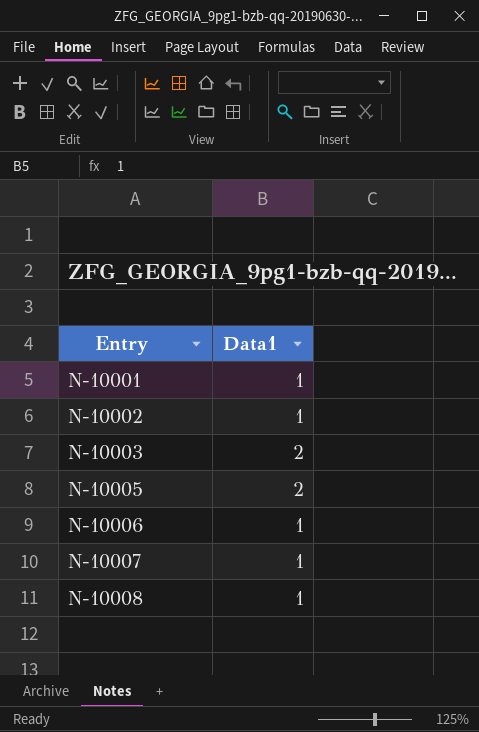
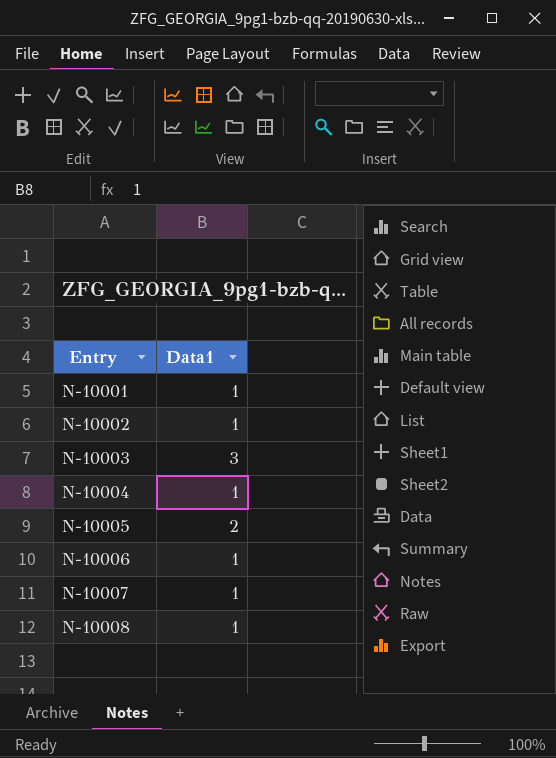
N-10003 | Data1: 2 -> 3
row N-10004: none -> 1

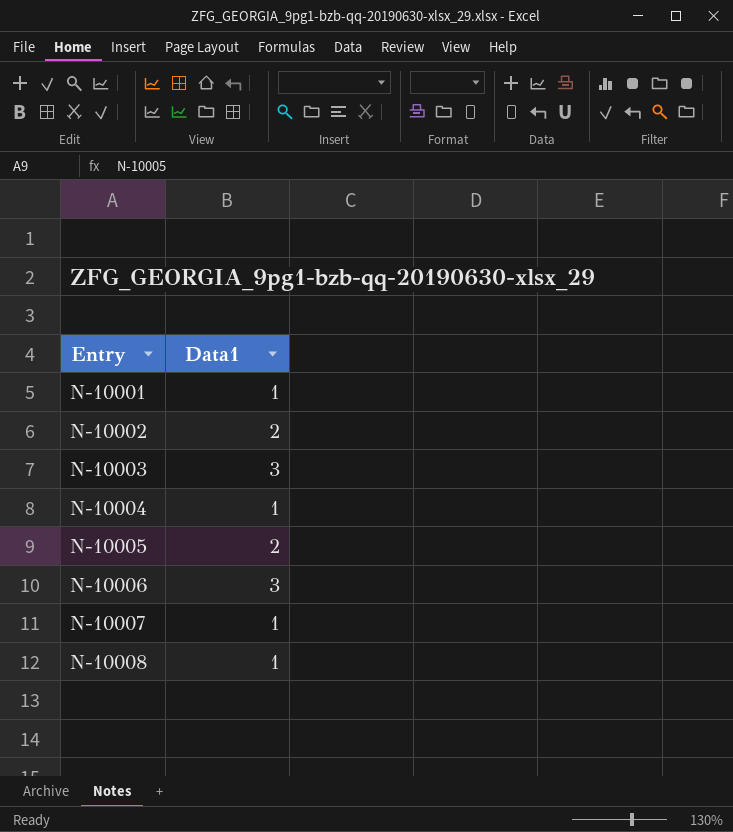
N-10002 | Data1: 1 -> 2
N-10006 | Data1: 1 -> 3

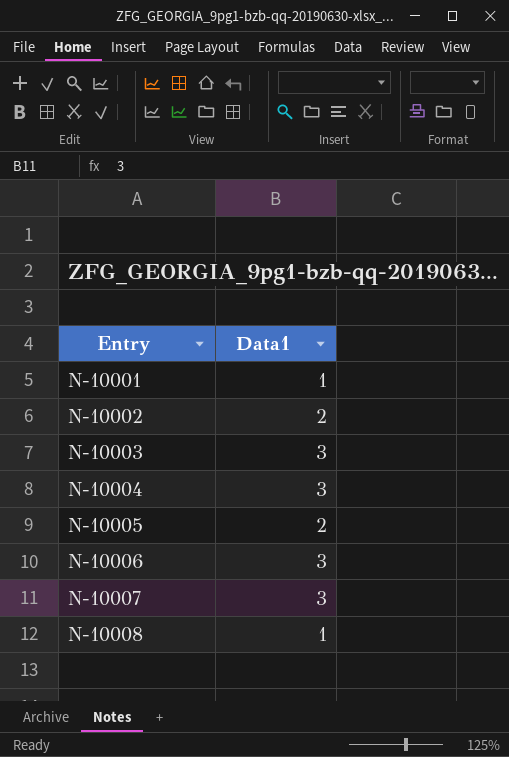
N-10004 | Data1: 1 -> 3
N-10007 | Data1: 1 -> 3

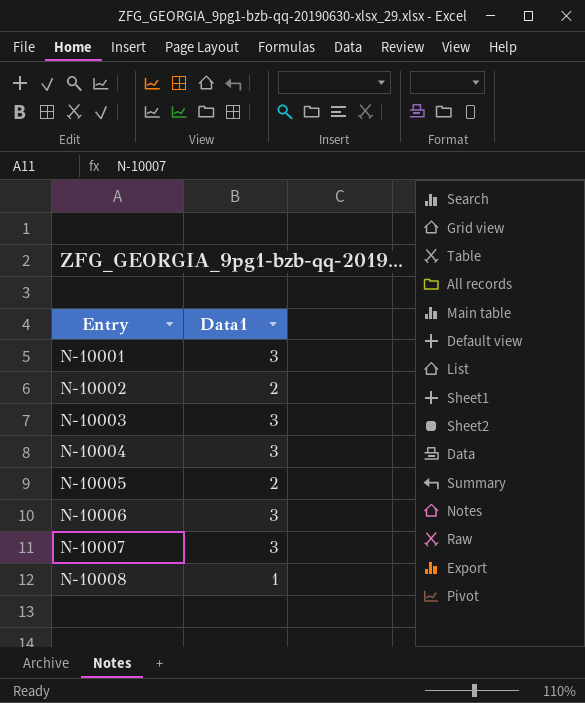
N-10001 | Data1: 1 -> 3

